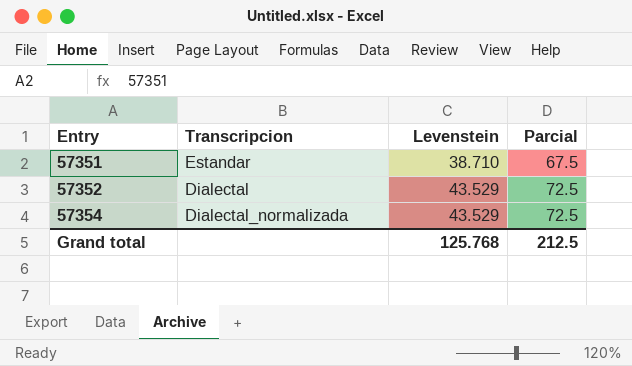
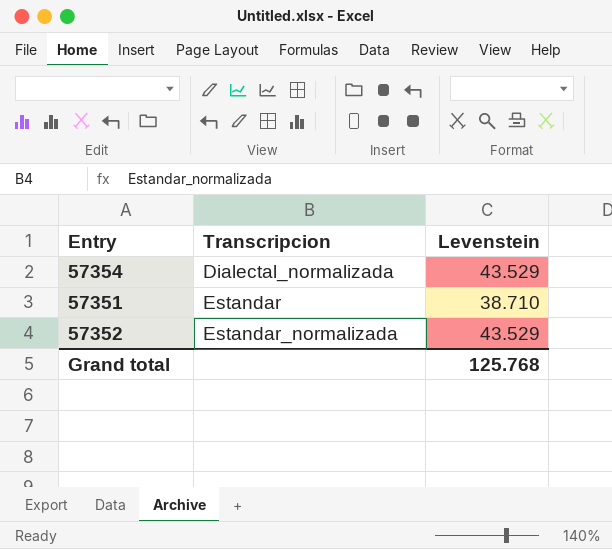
row order: Entry ascending -> Transcripcion ascending
column Parcial | position: 4 -> none
57352 | Transcripcion: Dialectal -> Estandar_normalizada

